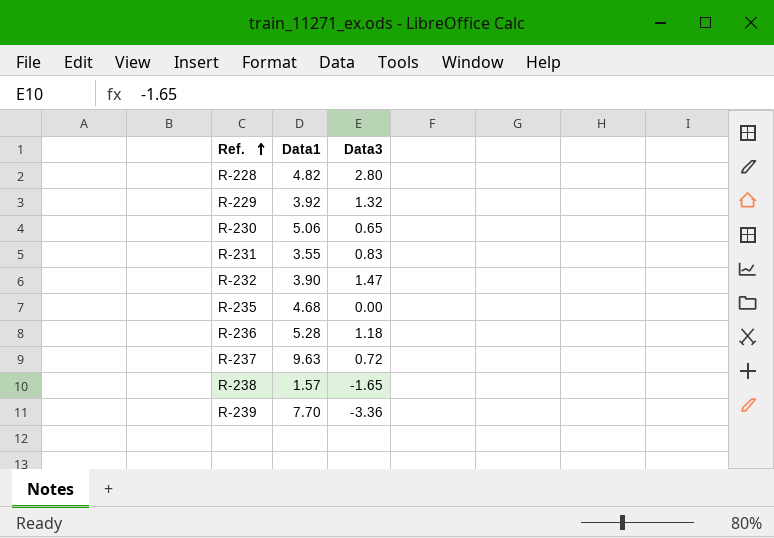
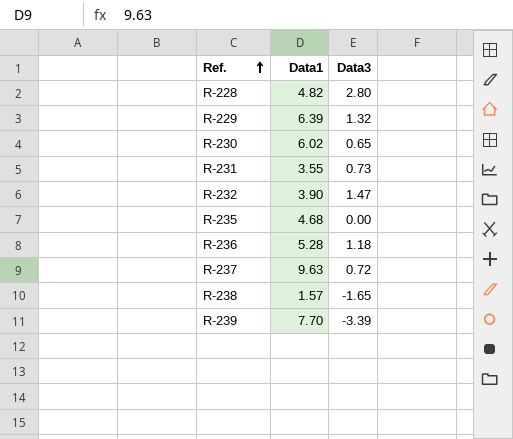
R-229 | Data1: 3.92 -> 6.39
R-230 | Data1: 5.06 -> 6.02
R-231 | Data3: 0.83 -> 0.73
R-239 | Data3: -3.36 -> -3.39

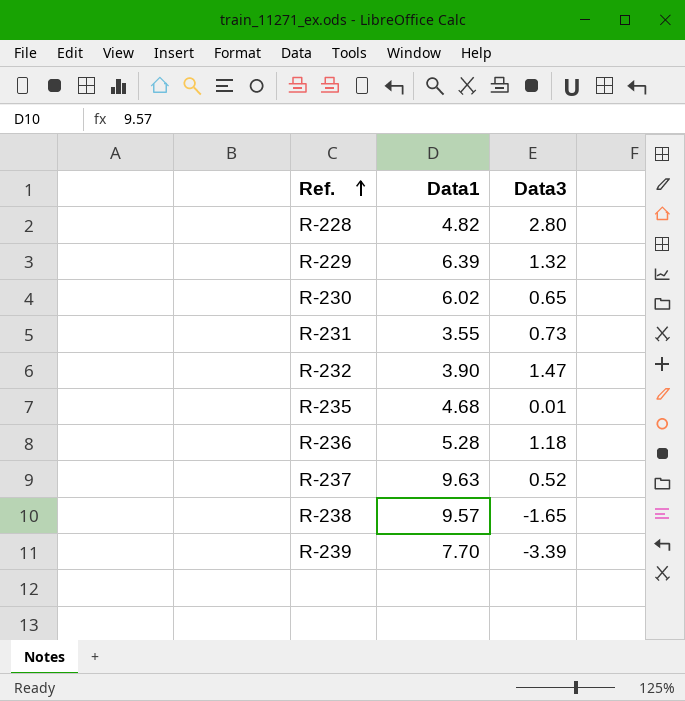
R-235 | Data3: 0.00 -> 0.01
R-237 | Data3: 0.72 -> 0.52
R-238 | Data1: 1.57 -> 9.57

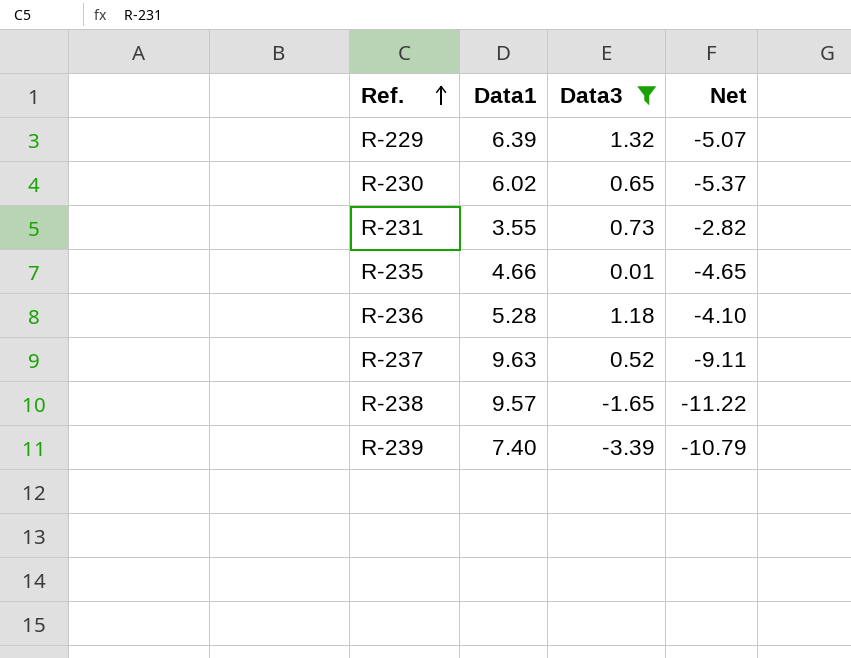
filter: none -> Data3 <= 1.32
column Net | formula: none -> [Data3] - [Data1]
R-235 | Data1: 4.68 -> 4.66
R-239 | Data1: 7.70 -> 7.40

